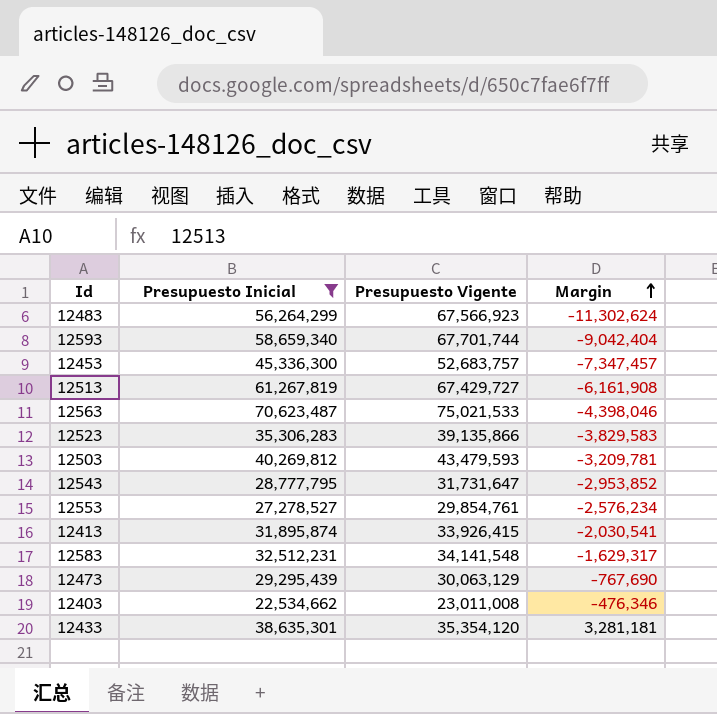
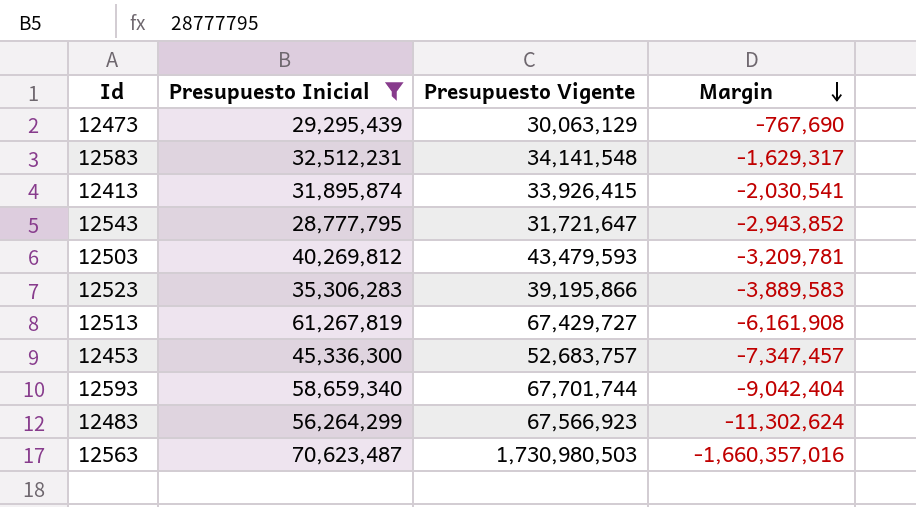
row order: Margin ascending -> Margin descending
row 12553: 27,278,527 | 29,854,761 | -2,576,234 -> none
row 12403: 22,534,662 | 23,011,008 | -476,346 -> none
row 12433: 38,635,301 | 35,354,120 | 3,281,181 -> none
12543 | Presupuesto Vigente: 31,731,647 -> 31,721,647
12543 | Margin: -2,953,852 -> -2,943,852
12523 | Presupuesto Vigente: 39,135,866 -> 39,195,866
12523 | Margin: -3,829,583 -> -3,889,583
12563 | Presupuesto Vigente: 75,021,533 -> 1,730,980,503
12563 | Margin: -4,398,046 -> -1,660,357,016

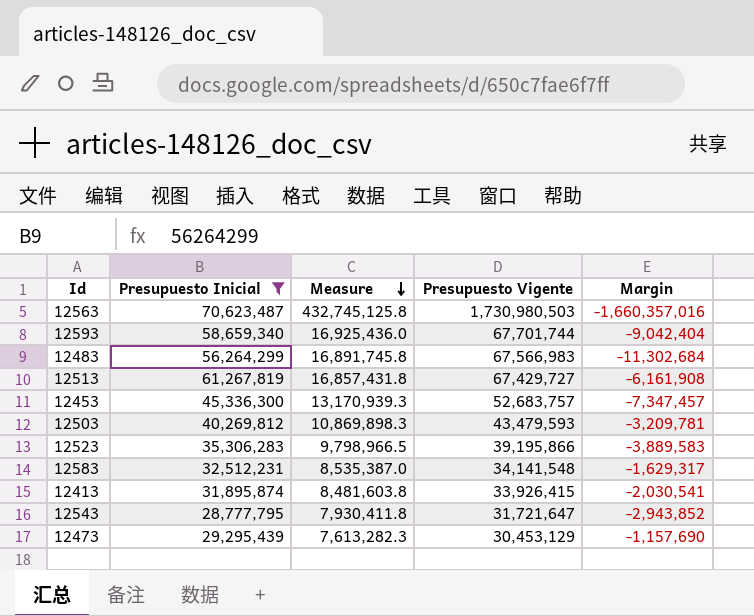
row order: Margin descending -> Measure descending
column Measure | formula: none -> [Presupuesto Vigente] * 0.25
12483 | Presupuesto Vigente: 67,566,923 -> 67,566,983
12483 | Margin: -11,302,624 -> -11,302,684
12473 | Presupuesto Vigente: 30,063,129 -> 30,453,129
12473 | Margin: -767,690 -> -1,157,690

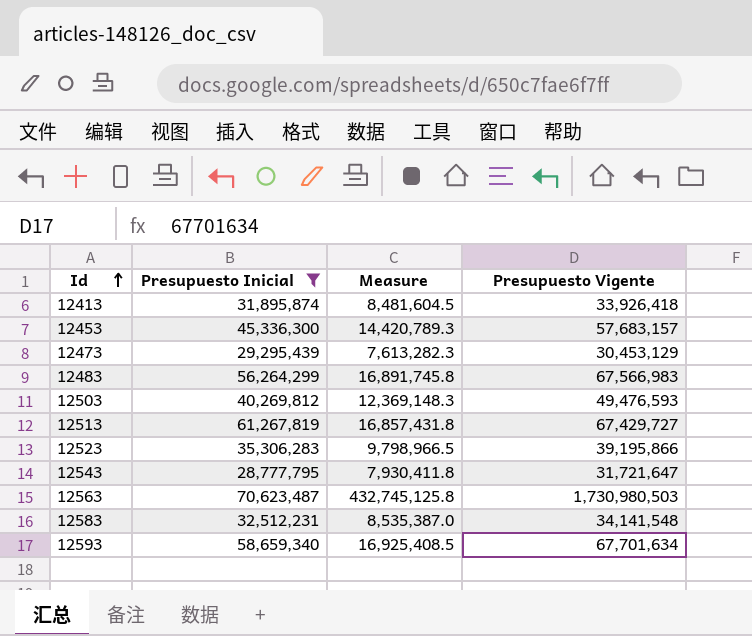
row order: Measure descending -> Id ascending
column Margin | formula: [Presupuesto Inicial] - [Presupuesto Vigente] -> none
12413 | Measure: 8,481,603.8 -> 8,481,604.5
12413 | Presupuesto Vigente: 33,926,415 -> 33,926,418
12453 | Measure: 13,170,939.3 -> 14,420,789.3
12453 | Presupuesto Vigente: 52,683,757 -> 57,683,157
12503 | Measure: 10,869,898.3 -> 12,369,148.3
12503 | Presupuesto Vigente: 43,479,593 -> 49,476,593
12593 | Measure: 16,925,436.0 -> 16,925,408.5
12593 | Presupuesto Vigente: 67,701,744 -> 67,701,634

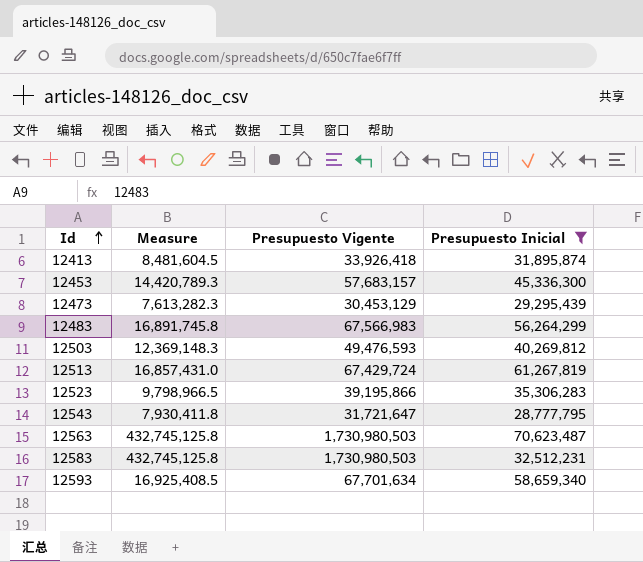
column Presupuesto Inicial | position: 2 -> 4
12513 | Measure: 16,857,431.8 -> 16,857,431.0
12513 | Presupuesto Vigente: 67,429,727 -> 67,429,724
12583 | Measure: 8,535,387.0 -> 432,745,125.8
12583 | Presupuesto Vigente: 34,141,548 -> 1,730,980,503

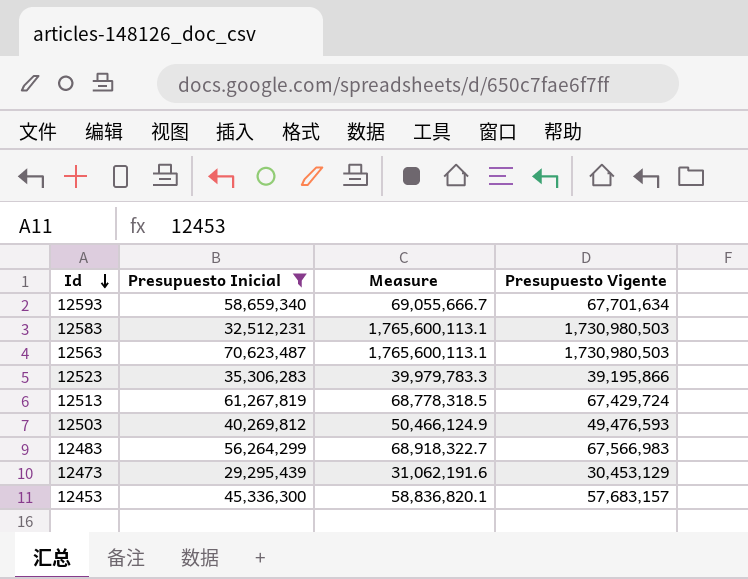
row order: Id ascending -> Id descending
column Presupuesto Inicial | position: 4 -> 2
column Measure | formula: [Presupuesto Vigente] * 0.25 -> [Presupuesto Vigente] * 1.02
row 12413: 8,481,604.5 | 33,926,418 | 31,895,874 -> none
row 12543: 7,930,411.8 | 31,721,647 | 28,777,795 -> none

